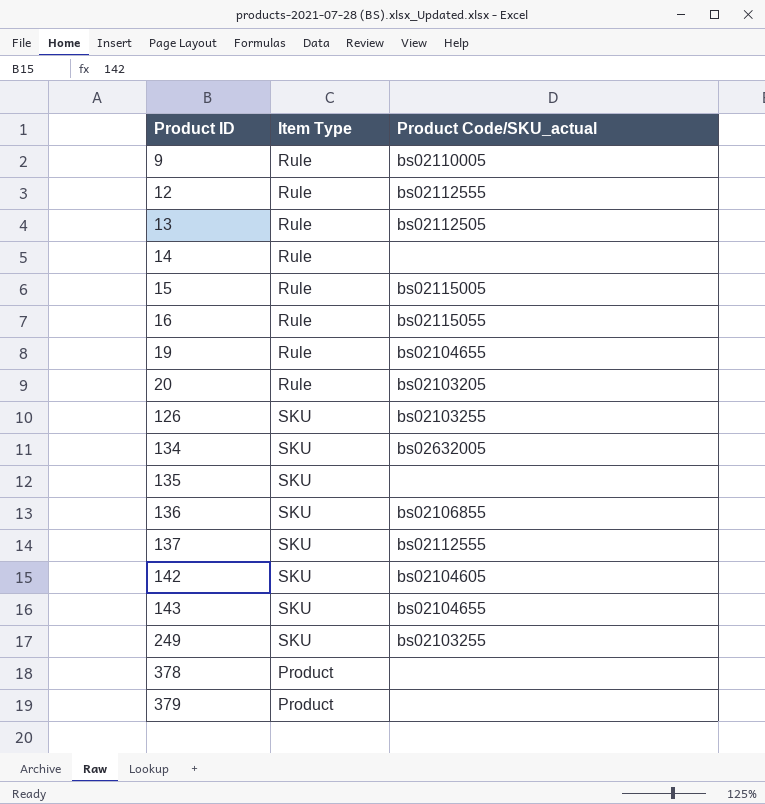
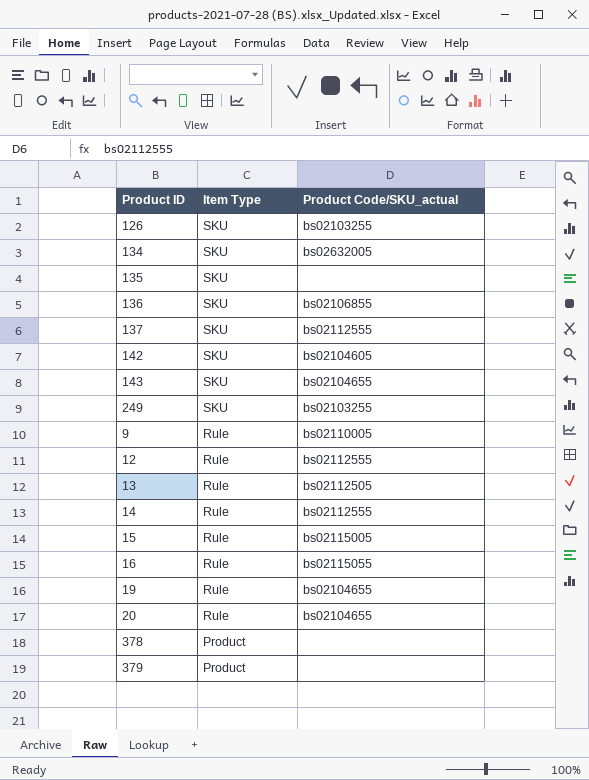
row order: Product ID ascending -> Item Type descending
14 | Product Code/SKU_actual: none -> bs02112555
20 | Product Code/SKU_actual: bs02103205 -> bs02104655

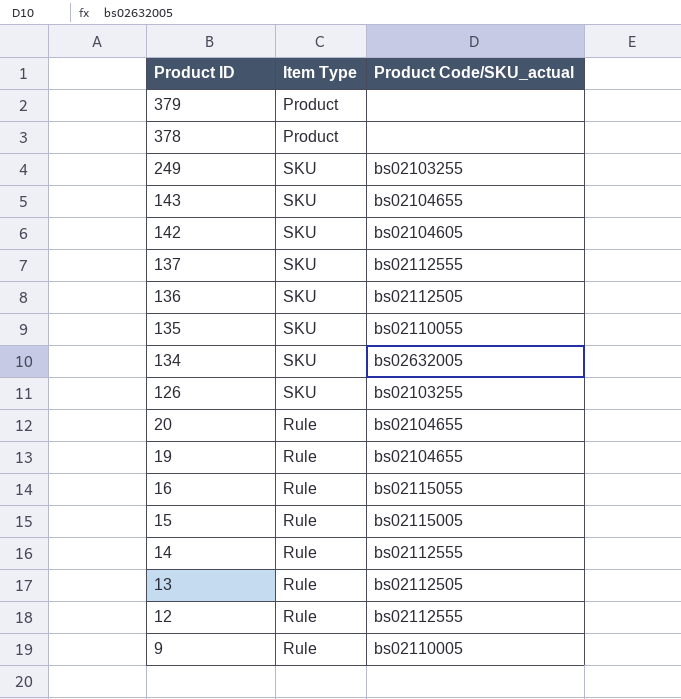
row order: Item Type descending -> Product ID descending
136 | Product Code/SKU_actual: bs02106855 -> bs02112505
135 | Product Code/SKU_actual: none -> bs02110055

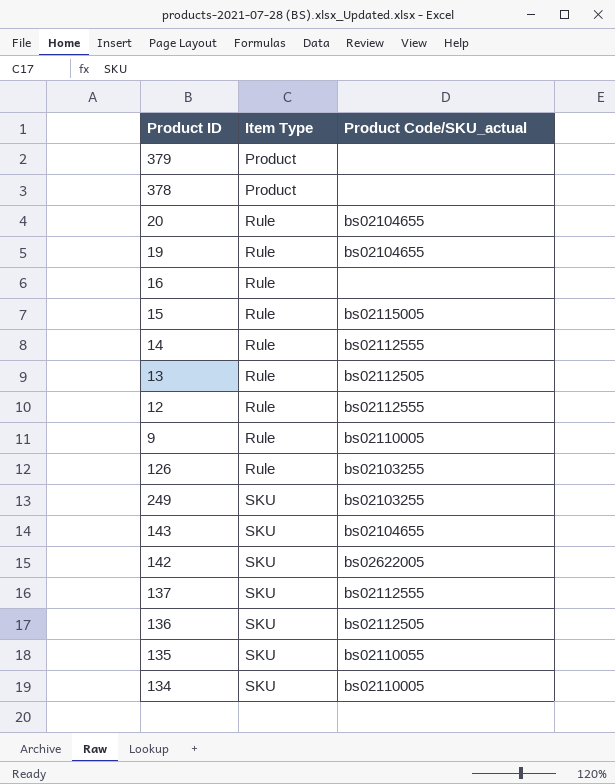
row order: Product ID descending -> Item Type ascending
16 | Product Code/SKU_actual: bs02115055 -> none
126 | Item Type: SKU -> Rule
142 | Product Code/SKU_actual: bs02104605 -> bs02622005
134 | Product Code/SKU_actual: bs02632005 -> bs02110005

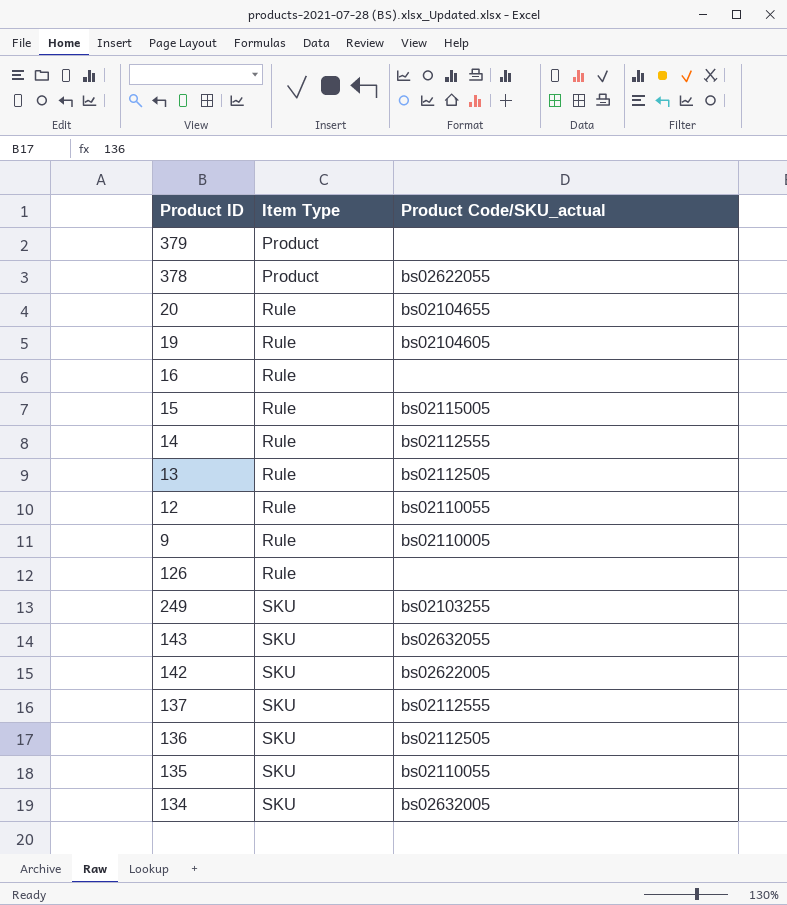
378 | Product Code/SKU_actual: none -> bs02622055
19 | Product Code/SKU_actual: bs02104655 -> bs02104605
12 | Product Code/SKU_actual: bs02112555 -> bs02110055
126 | Product Code/SKU_actual: bs02103255 -> none
143 | Product Code/SKU_actual: bs02104655 -> bs02632055
134 | Product Code/SKU_actual: bs02110005 -> bs02632005

